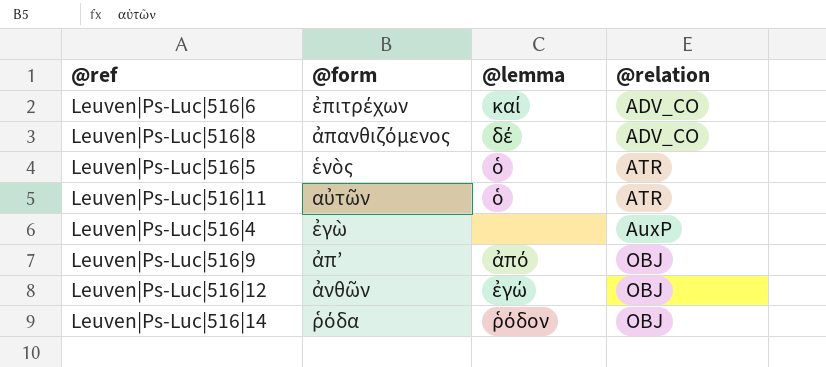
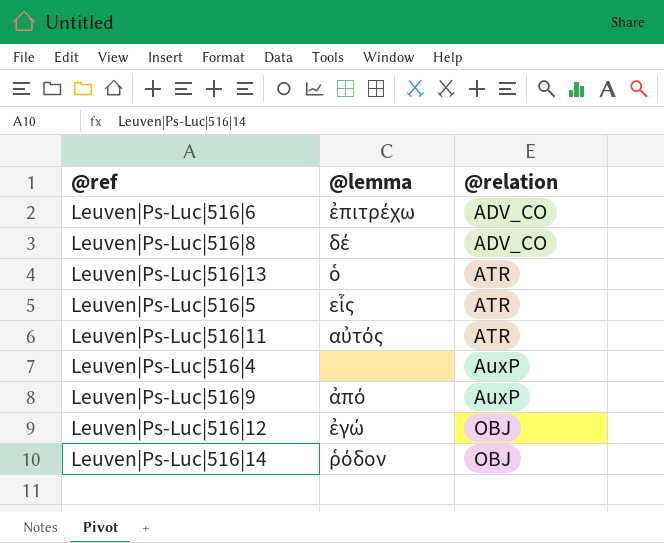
column @form | position: 2 -> none
Leuven|Ps-Luc|516|6 | @lemma: καί -> ἐπιτρέχω
row Leuven|Ps-Luc|516|13: none -> ὁ | ATR
Leuven|Ps-Luc|516|5 | @lemma: ὁ -> εἷς
Leuven|Ps-Luc|516|11 | @lemma: ὁ -> αὐτός
Leuven|Ps-Luc|516|9 | @relation: OBJ -> AuxP

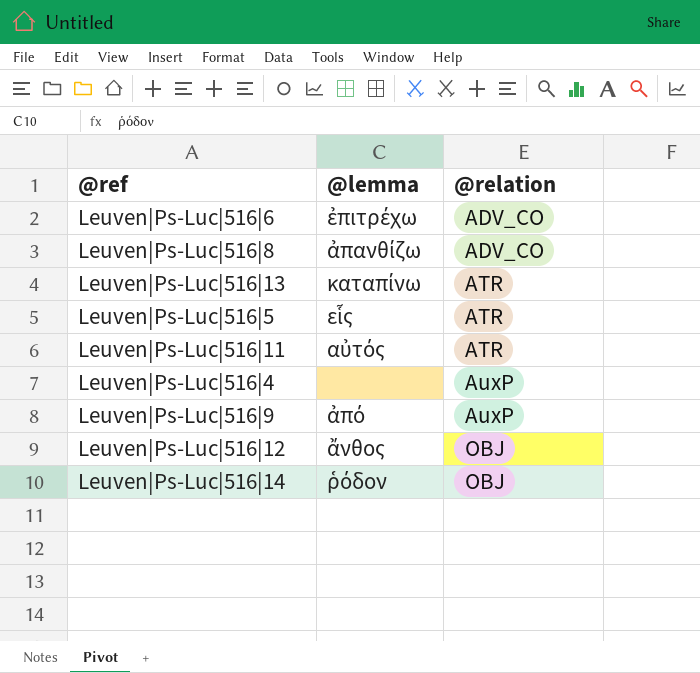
Leuven|Ps-Luc|516|8 | @lemma: δέ -> ἀπανθίζω
Leuven|Ps-Luc|516|13 | @lemma: ὁ -> καταπίνω
Leuven|Ps-Luc|516|12 | @lemma: ἐγώ -> ἄνθος

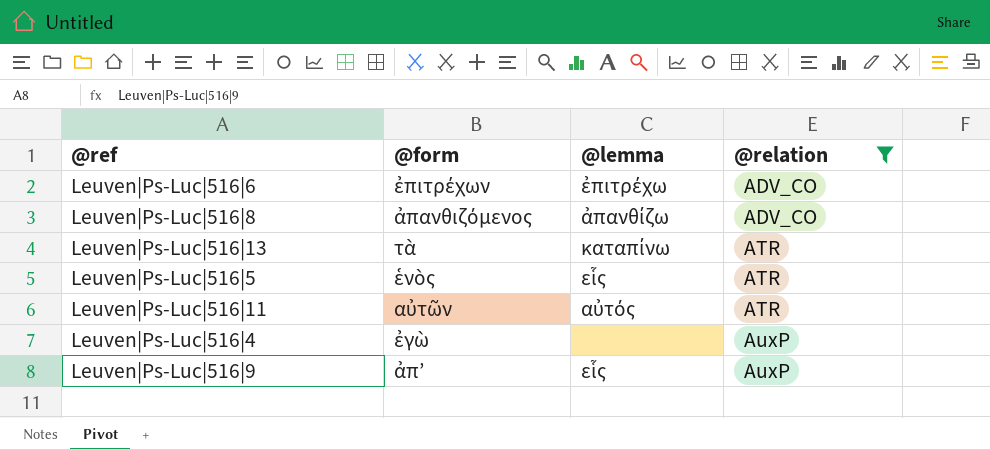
filter: none -> @relation != OBJ
column @form | position: none -> 2
Leuven|Ps-Luc|516|9 | @lemma: ἀπό -> εἷς

